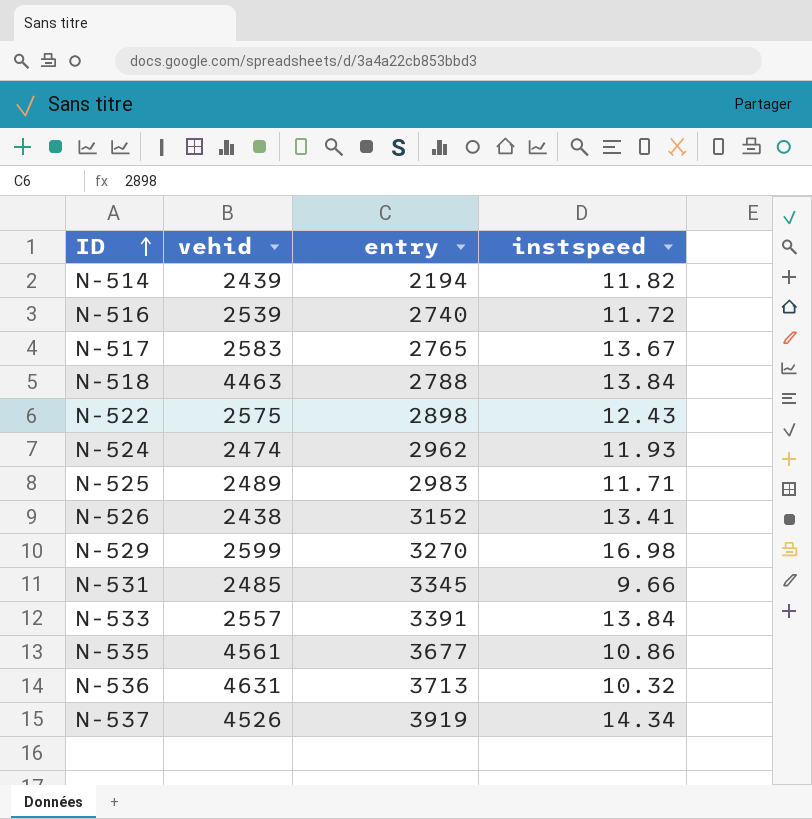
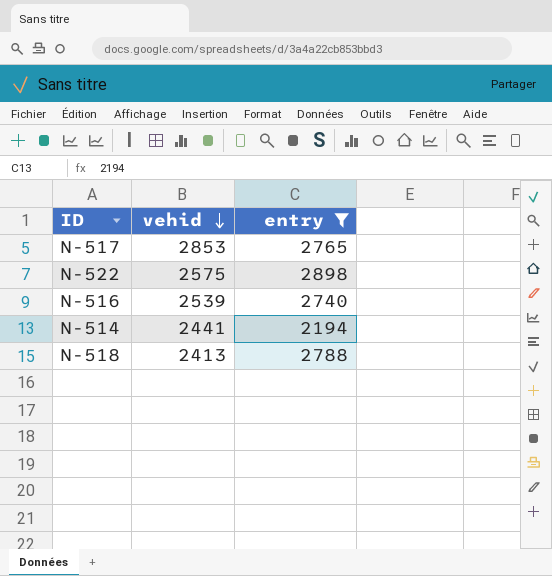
filter: none -> entry <= 2898
row order: ID ascending -> vehid descending
column instspeed | position: 4 -> none
N-517 | vehid: 2583 -> 2853
N-514 | vehid: 2439 -> 2441
N-518 | vehid: 4463 -> 2413

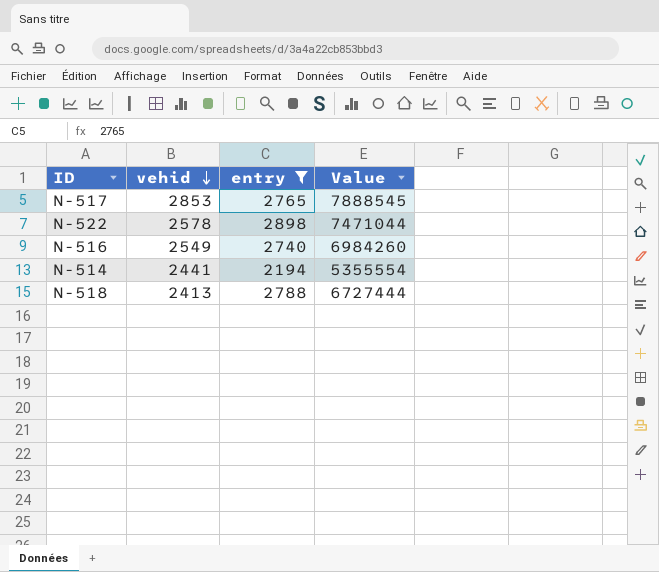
column Value | formula: none -> [vehid] * [entry]
N-522 | vehid: 2575 -> 2578
N-516 | vehid: 2539 -> 2549

